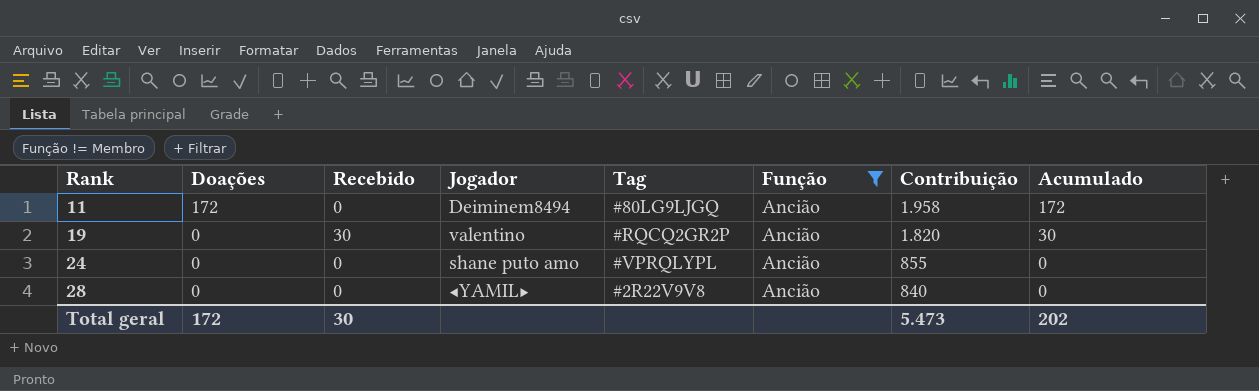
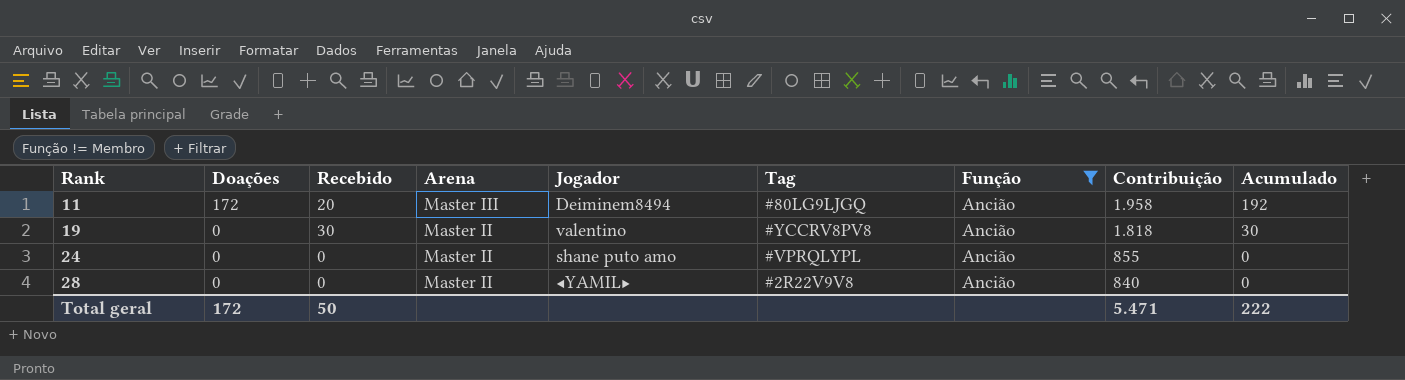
column Arena | position: none -> 4
11 | Recebido: 0 -> 20
11 | Acumulado: 172 -> 192
19 | Tag: #RQCQ2GR2P -> #YCCRV8PV8
19 | Contribuição: 1.820 -> 1.818
Total geral | Recebido: 30 -> 50
Total geral | Contribuição: 5.473 -> 5.471
Total geral | Acumulado: 202 -> 222

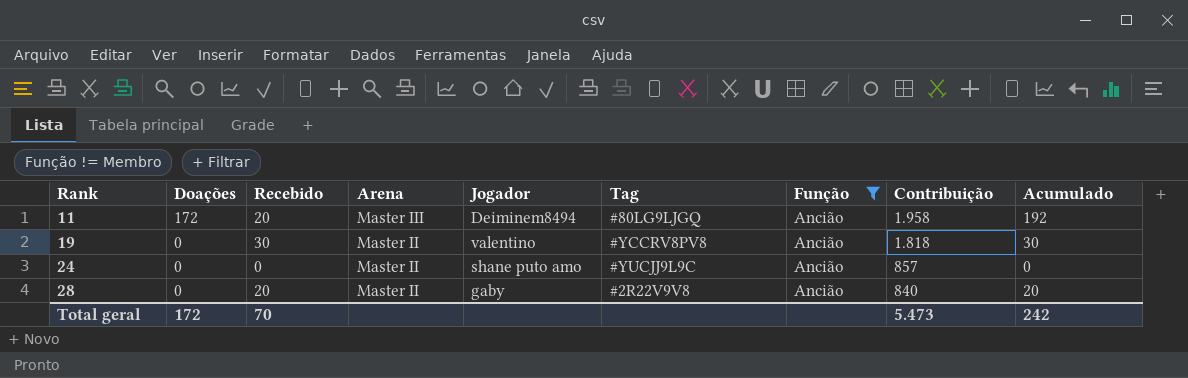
24 | Tag: #VPRQLYPL -> #YUCJJ9L9C
24 | Contribuição: 855 -> 857
28 | Recebido: 0 -> 20
28 | Jogador: ◀YAMIL▶ -> gaby
28 | Acumulado: 0 -> 20
Total geral | Recebido: 50 -> 70
Total geral | Contribuição: 5.471 -> 5.473
Total geral | Acumulado: 222 -> 242

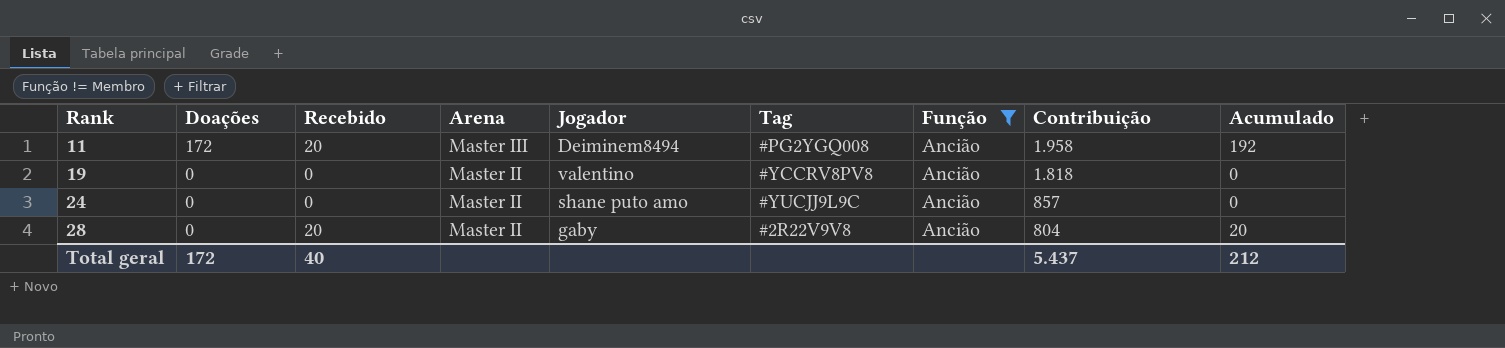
11 | Tag: #80LG9LJGQ -> #PG2YGQ008
19 | Recebido: 30 -> 0
19 | Acumulado: 30 -> 0
28 | Contribuição: 840 -> 804
Total geral | Recebido: 70 -> 40
Total geral | Contribuição: 5.473 -> 5.437
Total geral | Acumulado: 242 -> 212

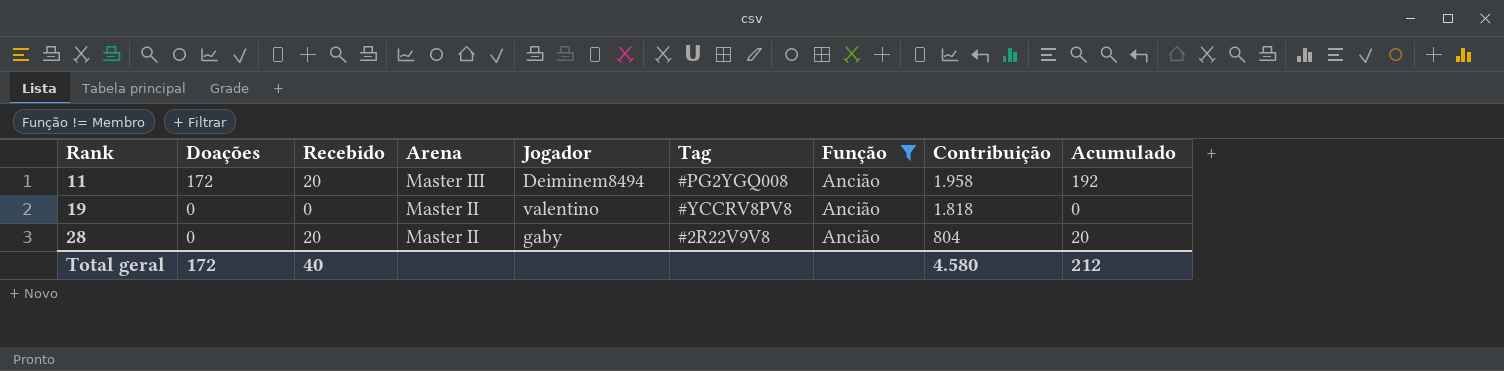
row 24: 0 | 0 | Master II | shane puto amo | #YUCJJ9L9C | Ancião | 857 | 0 -> none
Total geral | Contribuição: 5.437 -> 4.580

